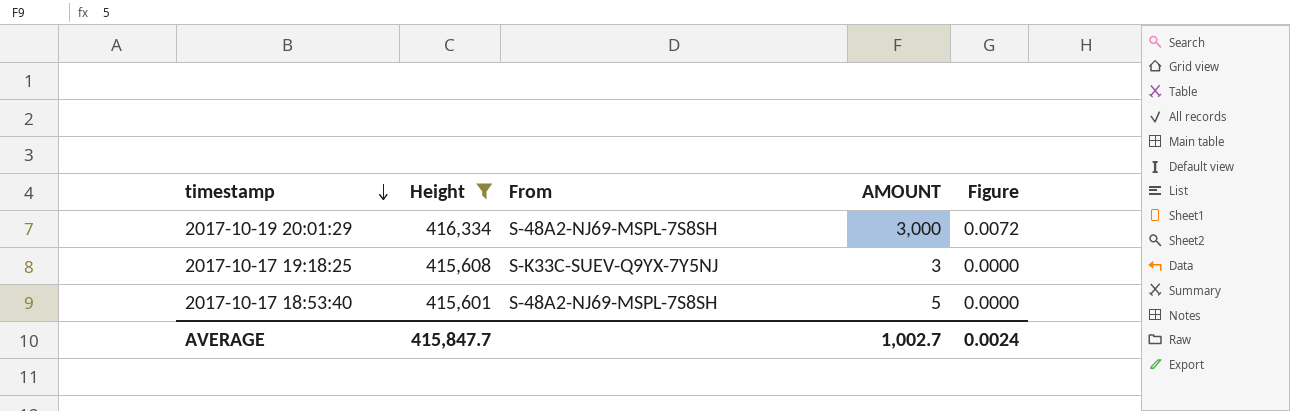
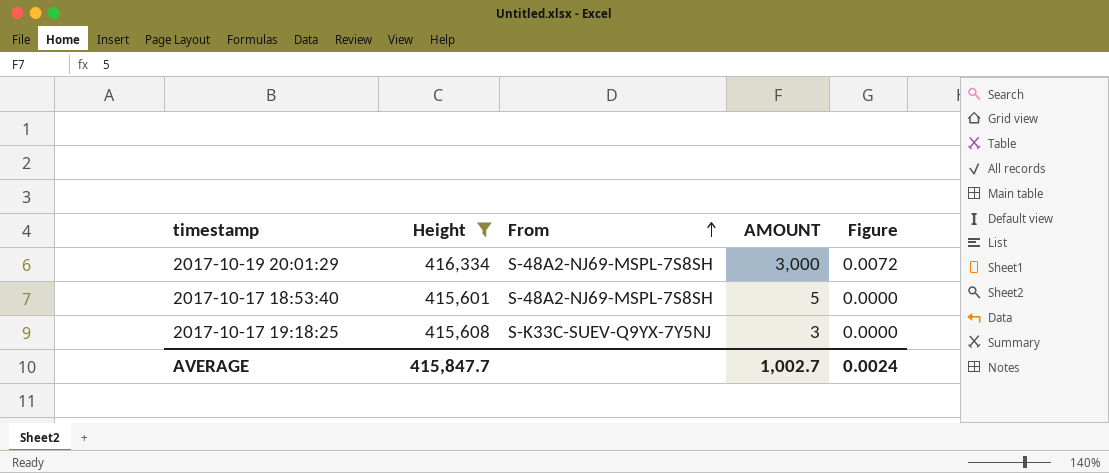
row order: timestamp descending -> From ascending

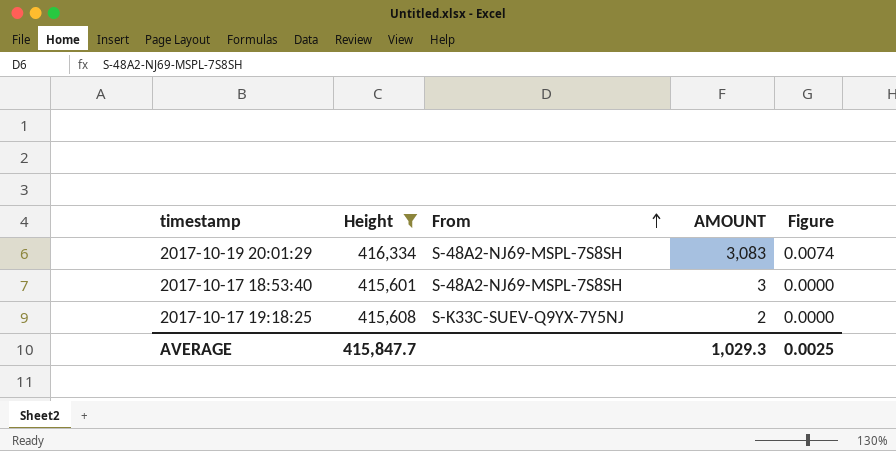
2017-10-19 20:01:29 | AMOUNT: 3,000 -> 3,083
2017-10-19 20:01:29 | Figure: 0.0072 -> 0.0074
2017-10-17 18:53:40 | AMOUNT: 5 -> 3
2017-10-17 19:18:25 | AMOUNT: 3 -> 2
AVERAGE | AMOUNT: 1,002.7 -> 1,029.3
AVERAGE | Figure: 0.0024 -> 0.0025

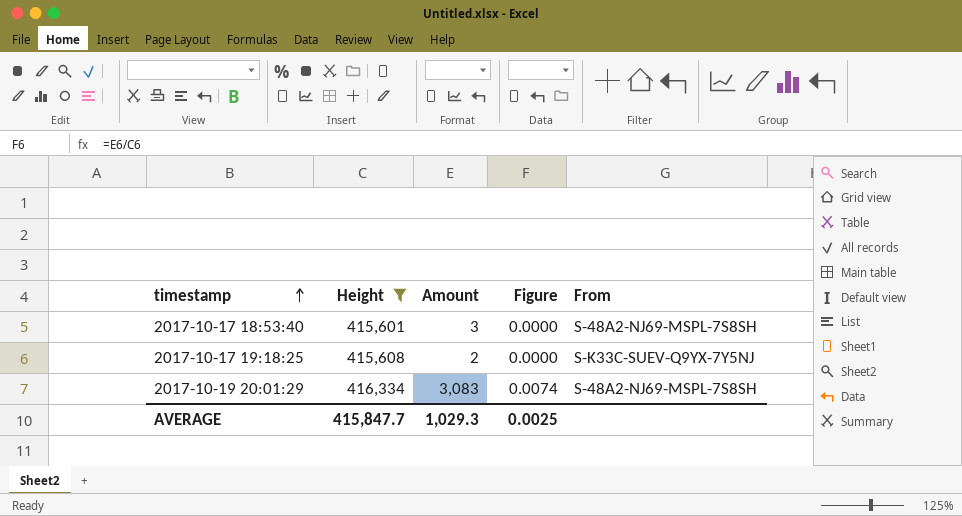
row order: From ascending -> timestamp ascending
column name: AMOUNT -> Amount
column From | position: 3 -> 5

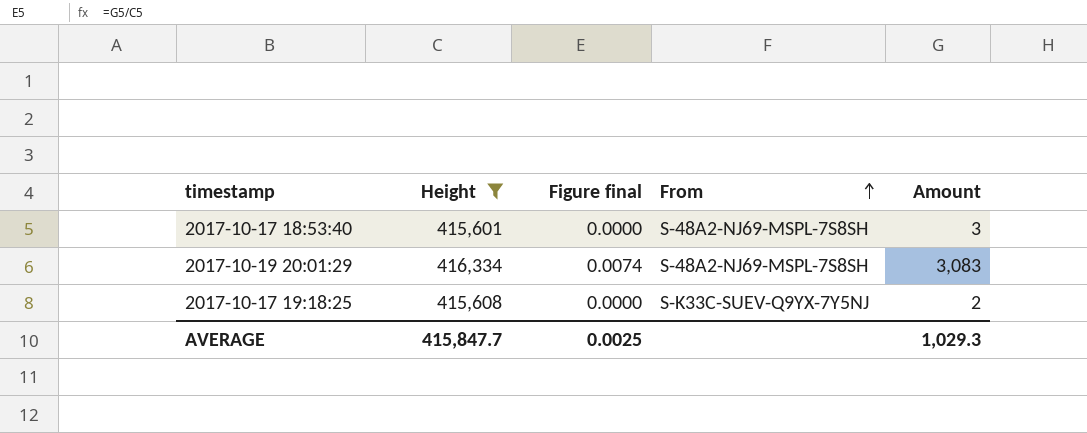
row order: timestamp ascending -> From ascending
column name: Figure -> Figure final
column Amount | position: 3 -> 5

